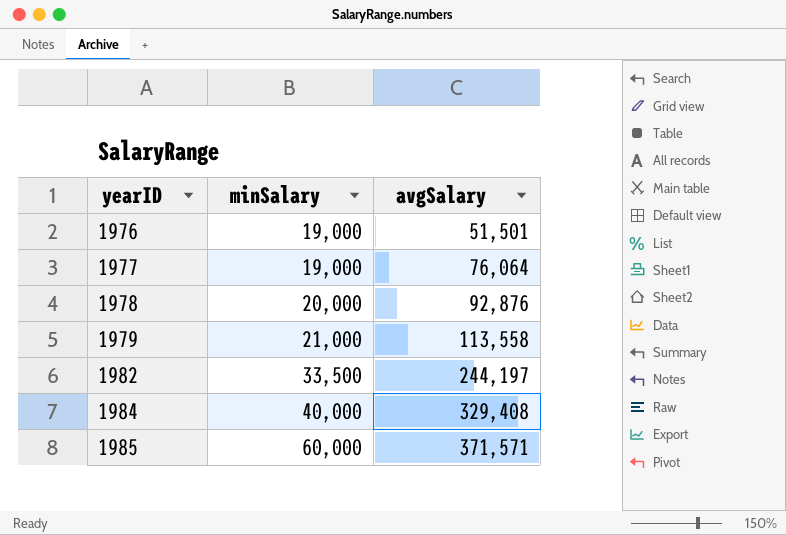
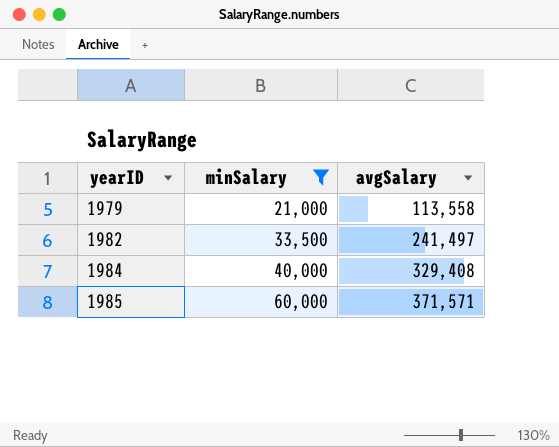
filter: none -> minSalary >= 21,000
1982 | avgSalary: 244,197 -> 241,497

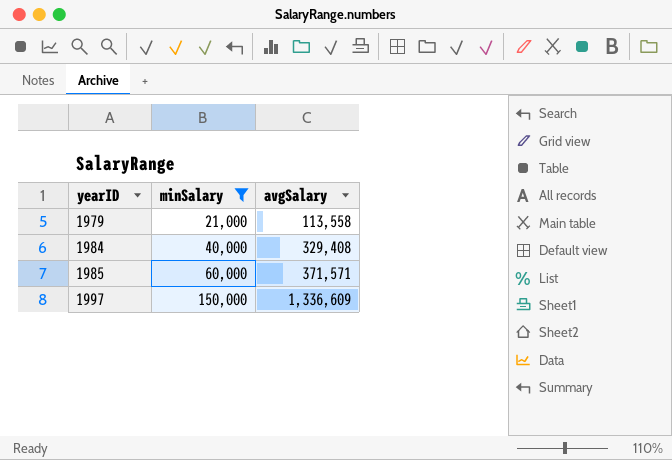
row 1982: 33,500 | 241,497 -> none
row 1997: none -> 150,000 | 1,336,609

